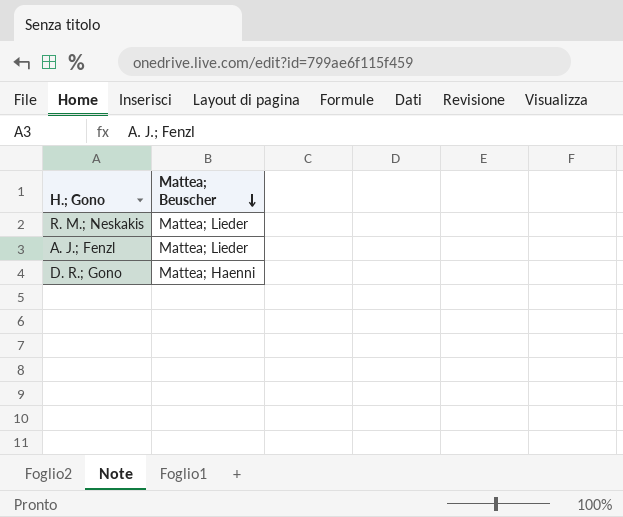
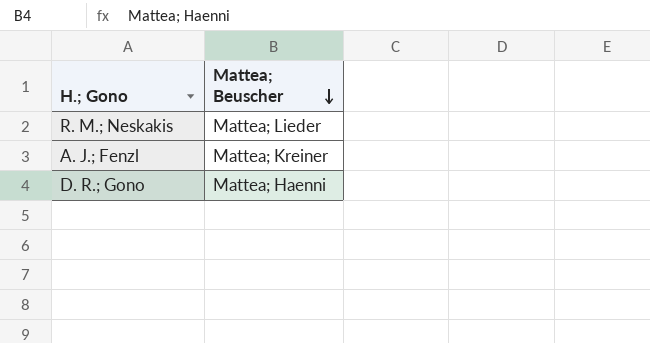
A. J.; Fenzl | Mattea; Beuscher: Mattea; Lieder -> Mattea; Kreiner

